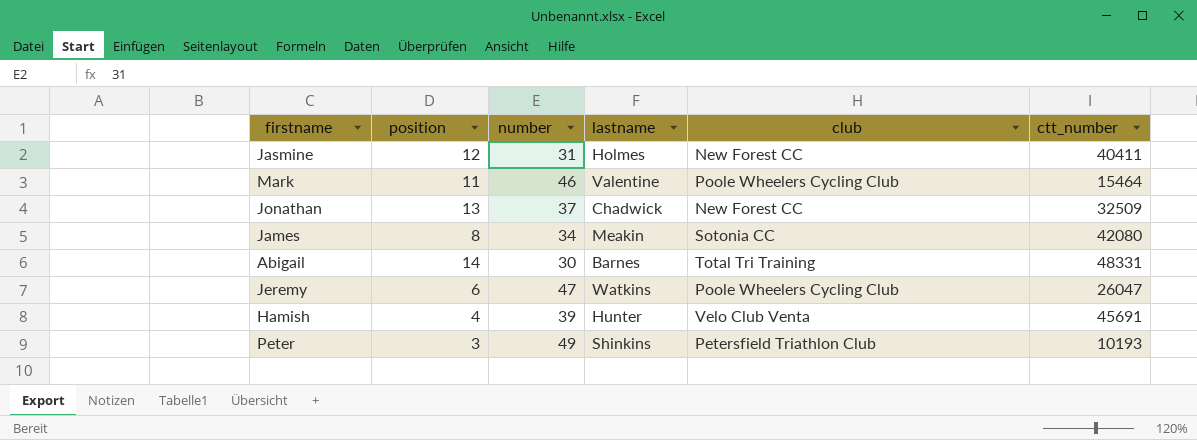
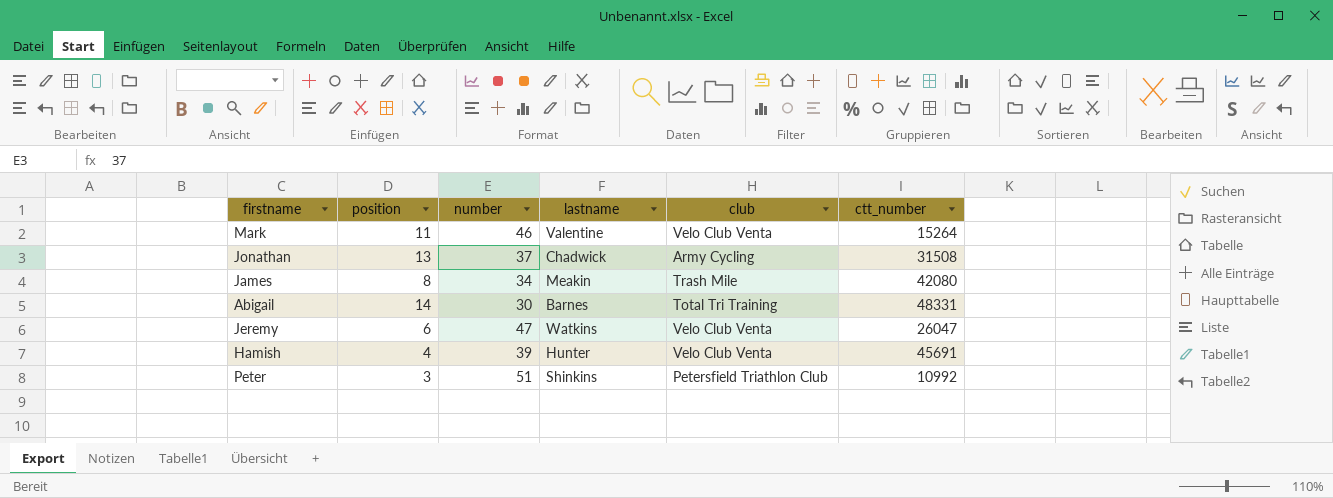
row Jasmine: 12 | 31 | Holmes | New Forest CC | 40411 -> none
Mark | club: Poole Wheelers Cycling Club -> Velo Club Venta
Mark | ctt_number: 15464 -> 15264
Jonathan | club: New Forest CC -> Army Cycling
Jonathan | ctt_number: 32509 -> 31508
James | club: Sotonia CC -> Trash Mile
Jeremy | club: Poole Wheelers Cycling Club -> Velo Club Venta
Peter | number: 49 -> 51
Peter | ctt_number: 10193 -> 10992

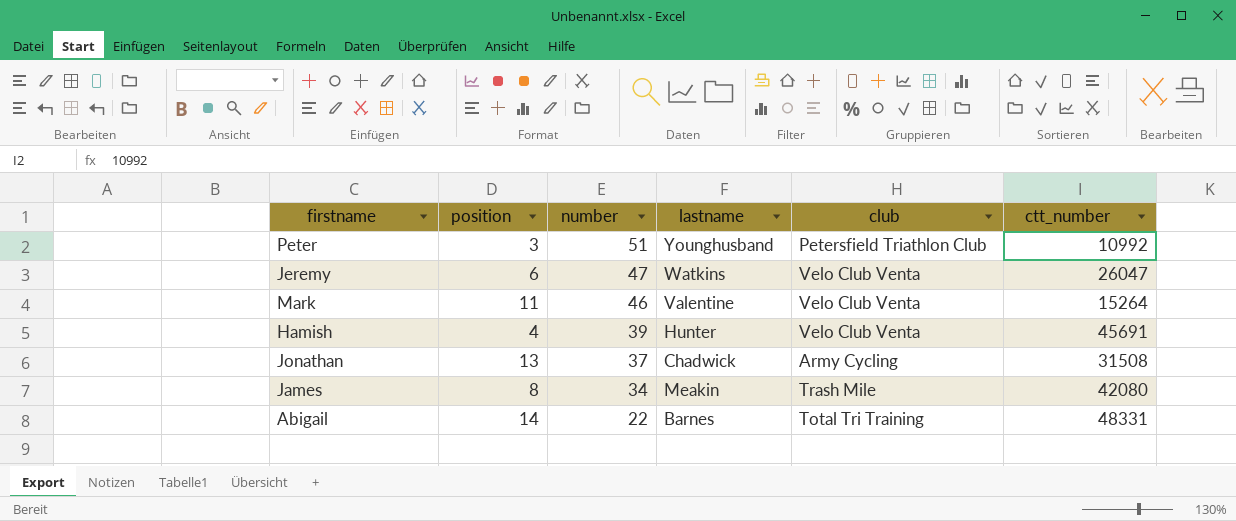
row order: none -> number descending
Peter | lastname: Shinkins -> Younghusband
Abigail | number: 30 -> 22

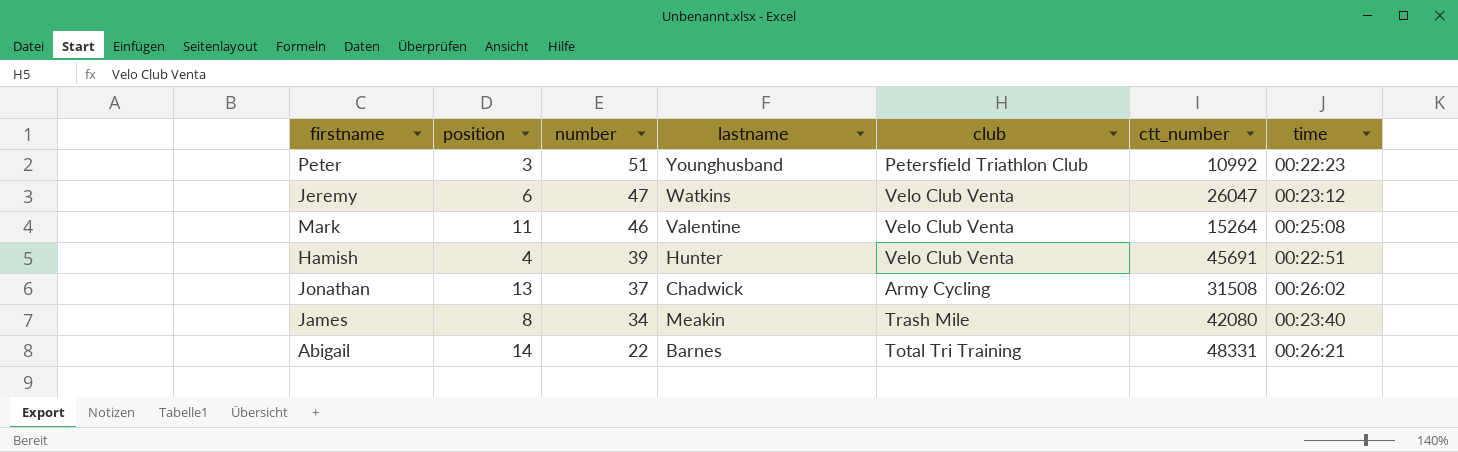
column time | position: none -> 7

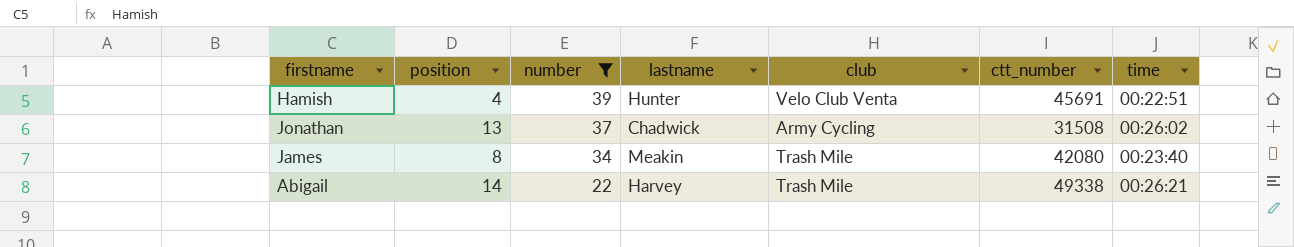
filter: none -> number <= 39
Abigail | lastname: Barnes -> Harvey
Abigail | club: Total Tri Training -> Trash Mile
Abigail | ctt_number: 48331 -> 49338

